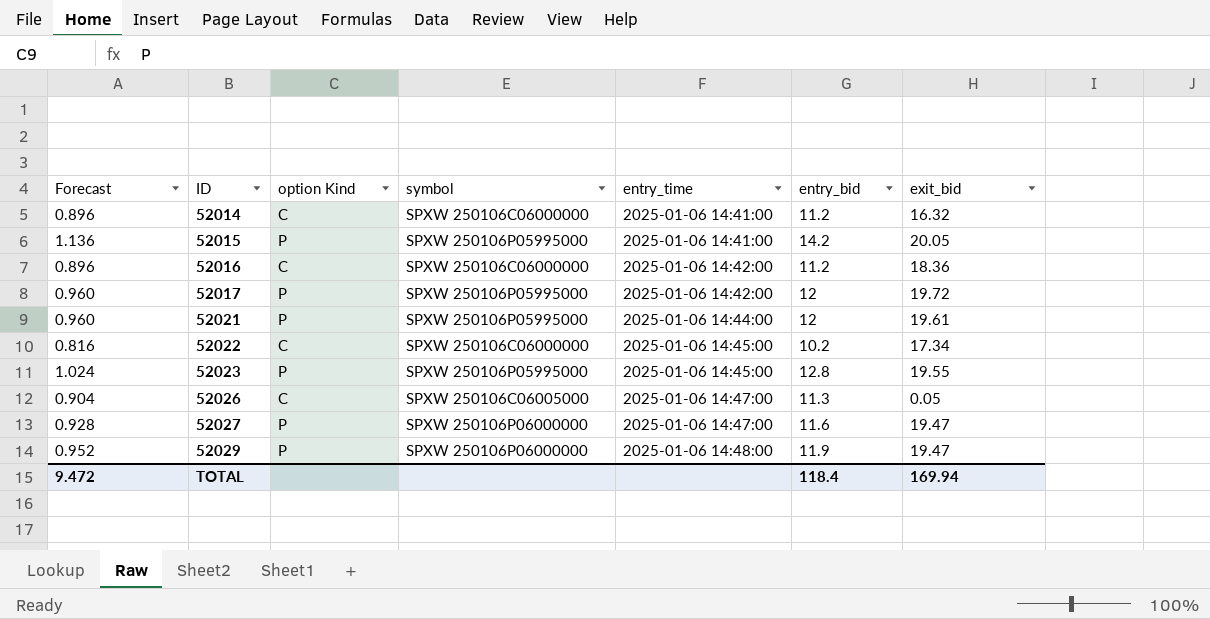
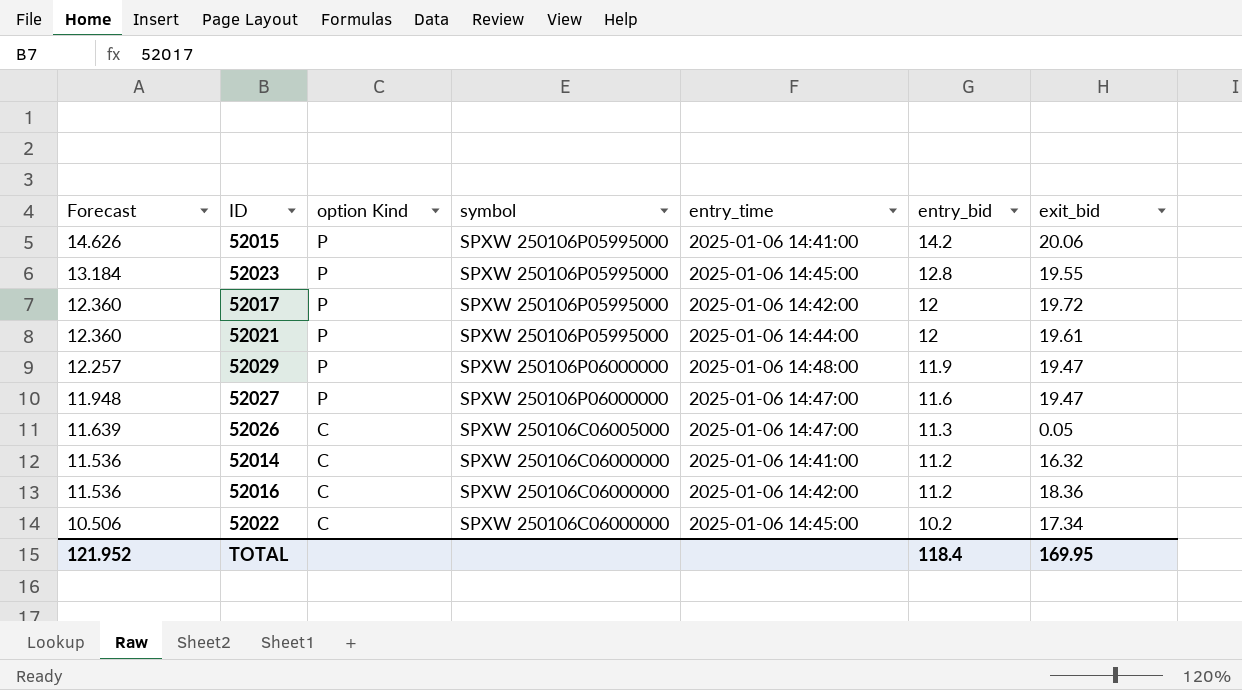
row order: ID ascending -> Forecast descending
column Forecast | formula: [entry_bid] * 0.08 -> [entry_bid] * 1.03
52015 | exit_bid: 20.05 -> 20.06
TOTAL | Forecast: 9.472 -> 121.952
TOTAL | exit_bid: 169.94 -> 169.95

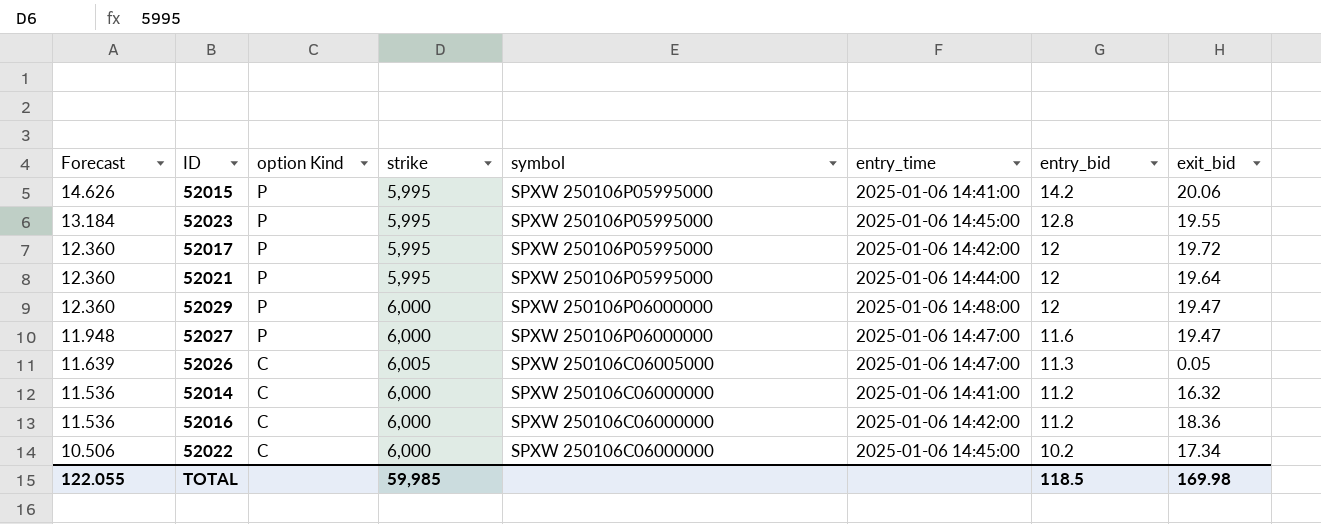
column strike | position: none -> 4
52021 | exit_bid: 19.61 -> 19.64
52029 | Forecast: 12.257 -> 12.360
52029 | entry_bid: 11.9 -> 12
TOTAL | Forecast: 121.952 -> 122.055
TOTAL | entry_bid: 118.4 -> 118.5
TOTAL | exit_bid: 169.95 -> 169.98

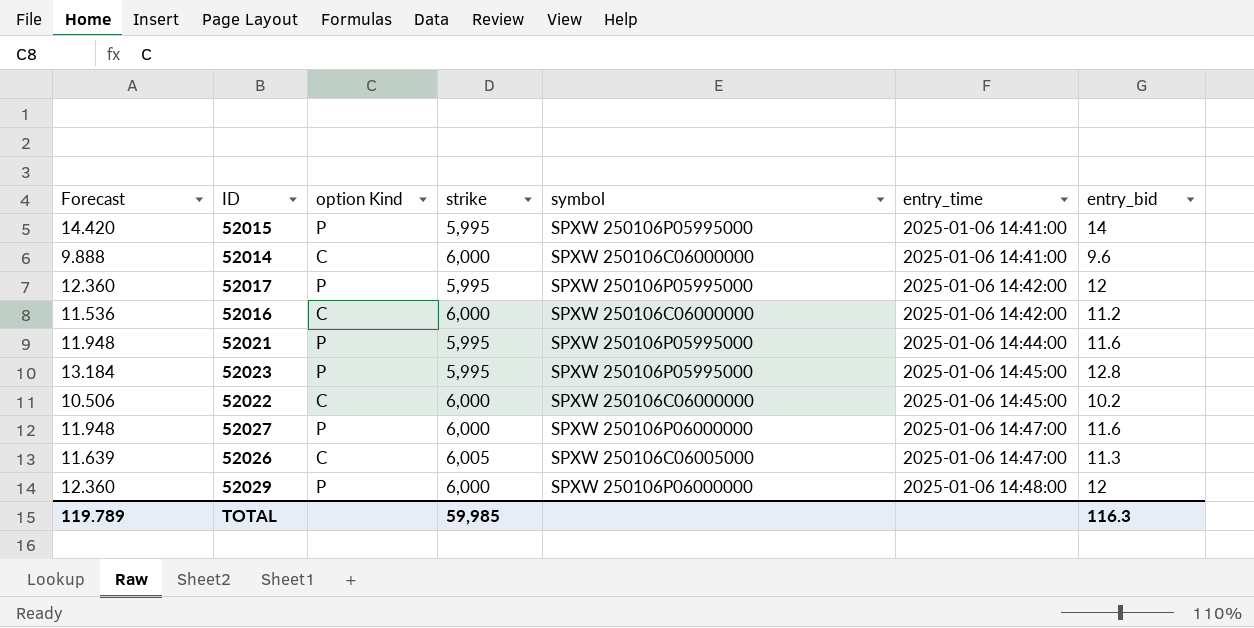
row order: Forecast descending -> entry_time ascending
column exit_bid | position: 8 -> none
52015 | Forecast: 14.626 -> 14.420
52015 | entry_bid: 14.2 -> 14
52014 | Forecast: 11.536 -> 9.888
52014 | entry_bid: 11.2 -> 9.6
52021 | Forecast: 12.360 -> 11.948
52021 | entry_bid: 12 -> 11.6
TOTAL | Forecast: 122.055 -> 119.789
TOTAL | entry_bid: 118.5 -> 116.3

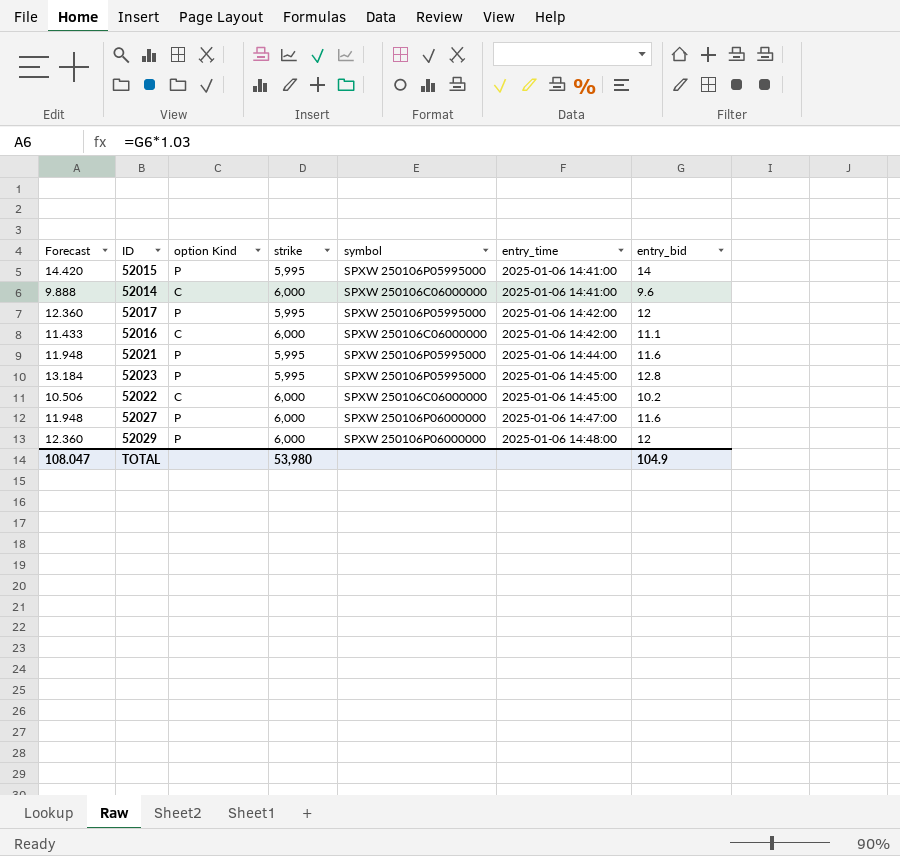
row 52026: 11.639 | C | 6,005 | SPXW 250106C06005000 | 2025-01-06 14:47:00 | 11.3 -> none
52016 | Forecast: 11.536 -> 11.433
52016 | entry_bid: 11.2 -> 11.1
TOTAL | Forecast: 119.789 -> 108.047
TOTAL | strike: 59,985 -> 53,980
TOTAL | entry_bid: 116.3 -> 104.9

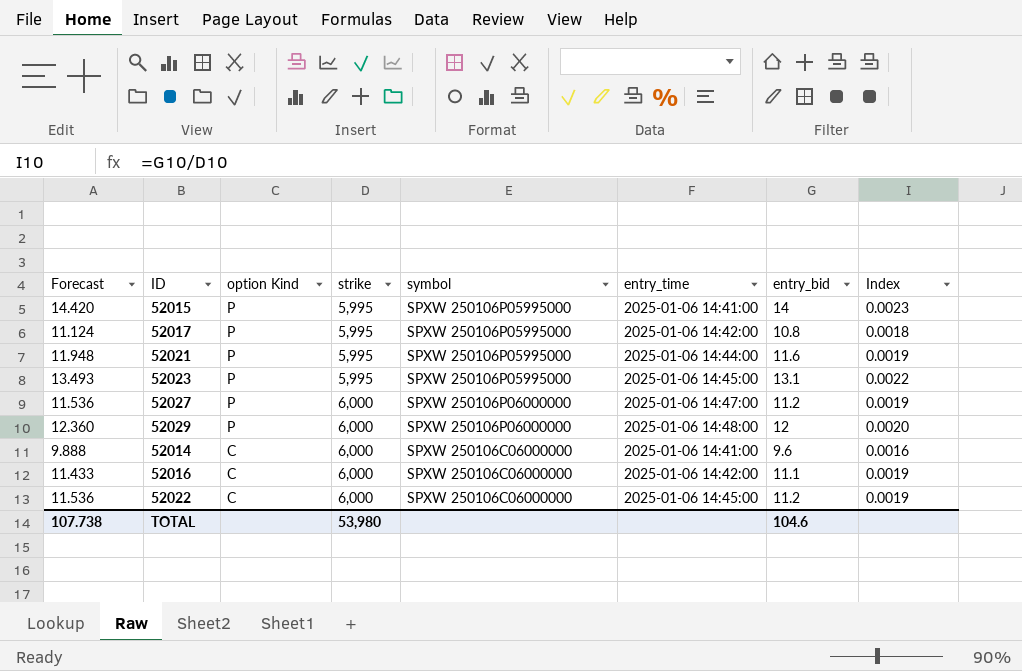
row order: entry_time ascending -> option Kind descending
column Index | formula: none -> [entry_bid] / [strike]
52017 | Forecast: 12.360 -> 11.124
52017 | entry_bid: 12 -> 10.8
52023 | Forecast: 13.184 -> 13.493
52023 | entry_bid: 12.8 -> 13.1
52027 | Forecast: 11.948 -> 11.536
52027 | entry_bid: 11.6 -> 11.2
52022 | Forecast: 10.506 -> 11.536
52022 | entry_bid: 10.2 -> 11.2
TOTAL | Forecast: 108.047 -> 107.738
TOTAL | entry_bid: 104.9 -> 104.6

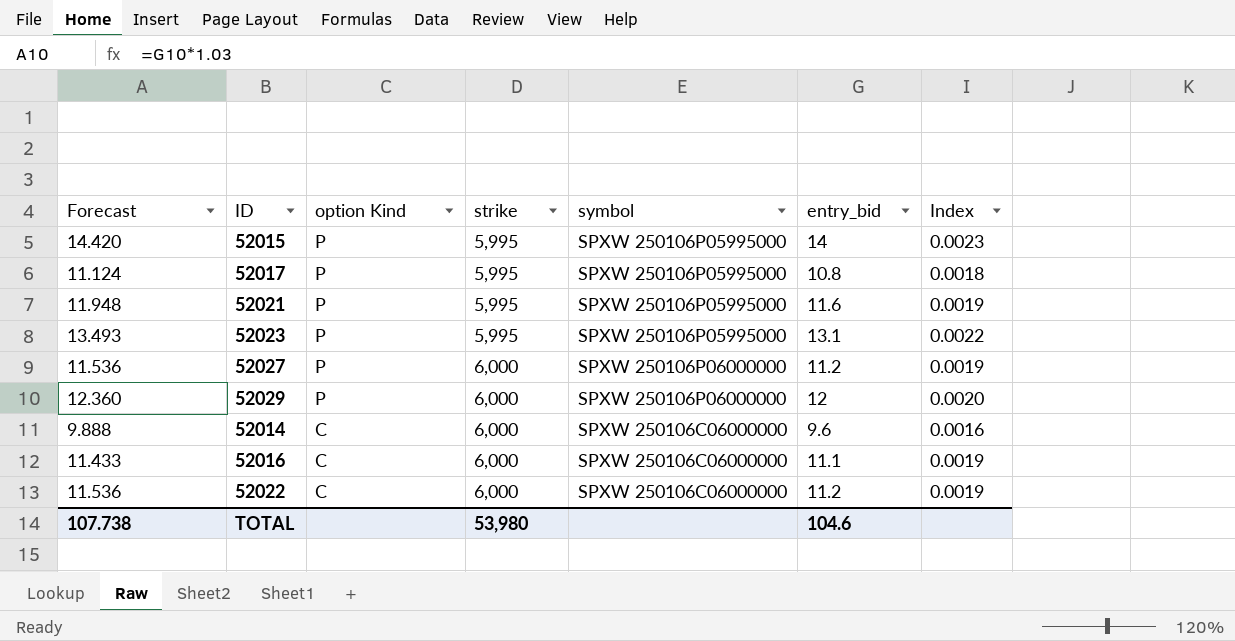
column entry_time | position: 6 -> none

